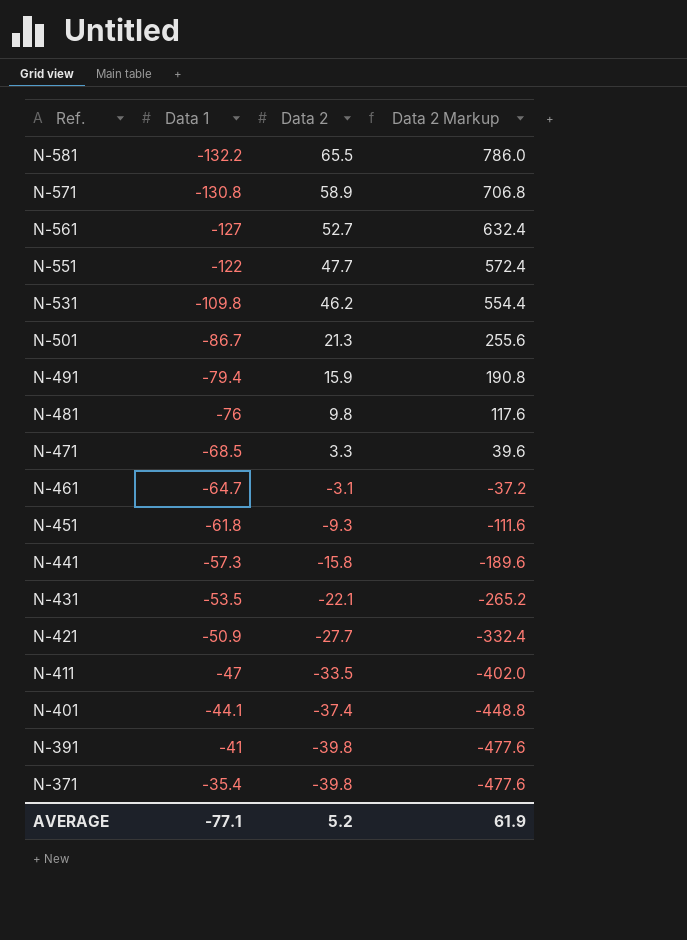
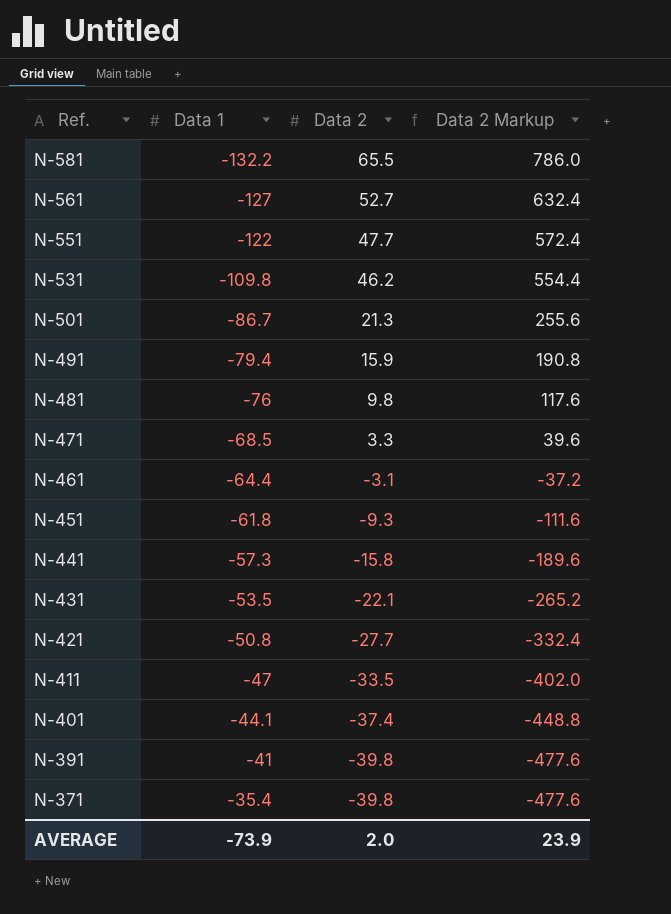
row N-571: -130.8 | 58.9 | 706.8 -> none
N-461 | Data 1: -64.7 -> -64.4
N-421 | Data 1: -50.9 -> -50.8
AVERAGE | Data 1: -77.1 -> -73.9
AVERAGE | Data 2: 5.2 -> 2.0
AVERAGE | Data 2 Markup: 61.9 -> 23.9

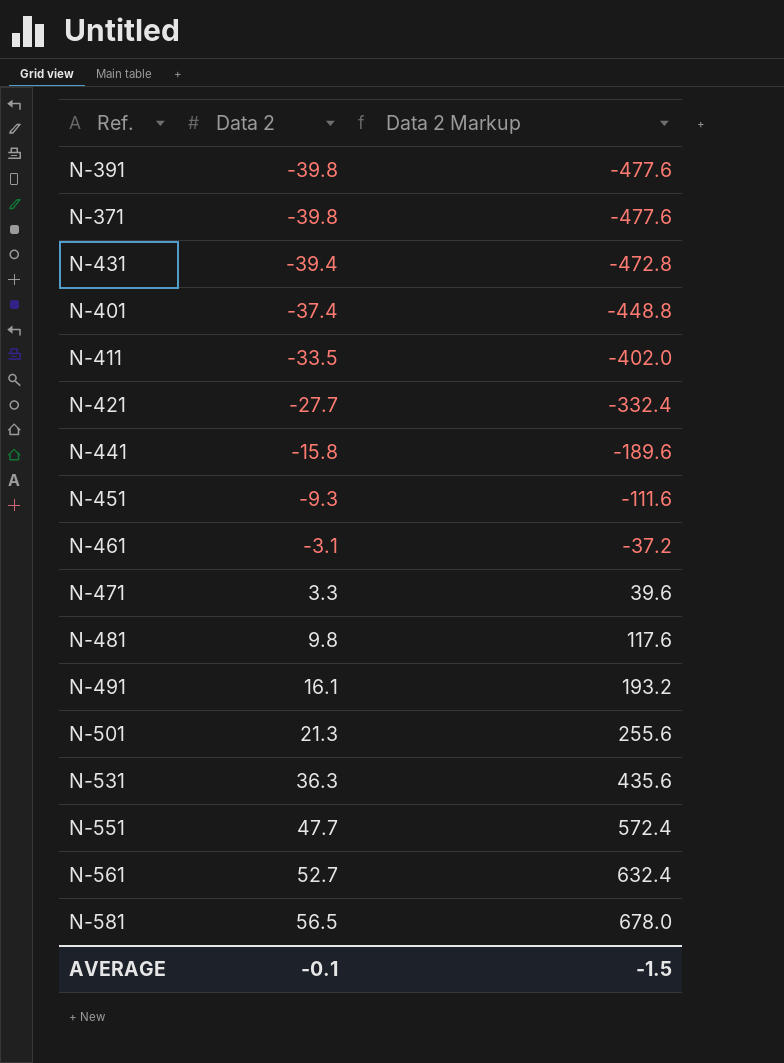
row order: Ref. descending -> Data 2 ascending
column Data 1 | position: 2 -> none
N-431 | Data 2: -22.1 -> -39.4
N-431 | Data 2 Markup: -265.2 -> -472.8
N-491 | Data 2: 15.9 -> 16.1
N-491 | Data 2 Markup: 190.8 -> 193.2
N-531 | Data 2: 46.2 -> 36.3
N-531 | Data 2 Markup: 554.4 -> 435.6
N-581 | Data 2: 65.5 -> 56.5
N-581 | Data 2 Markup: 786.0 -> 678.0
AVERAGE | Data 2: 2.0 -> -0.1
AVERAGE | Data 2 Markup: 23.9 -> -1.5

